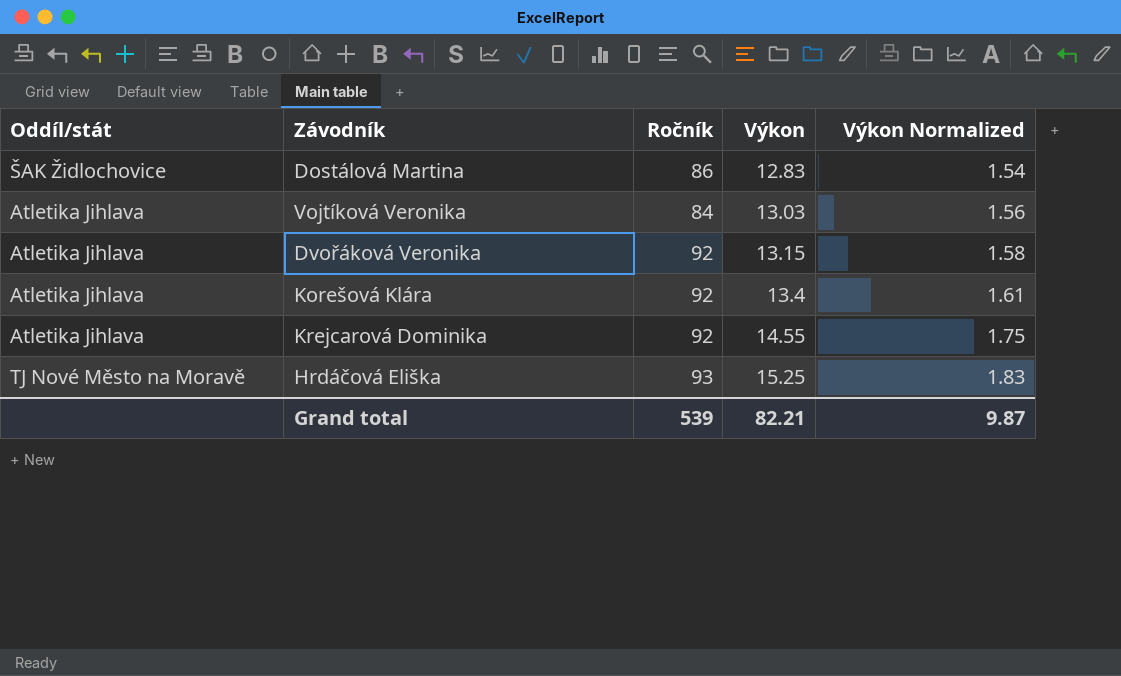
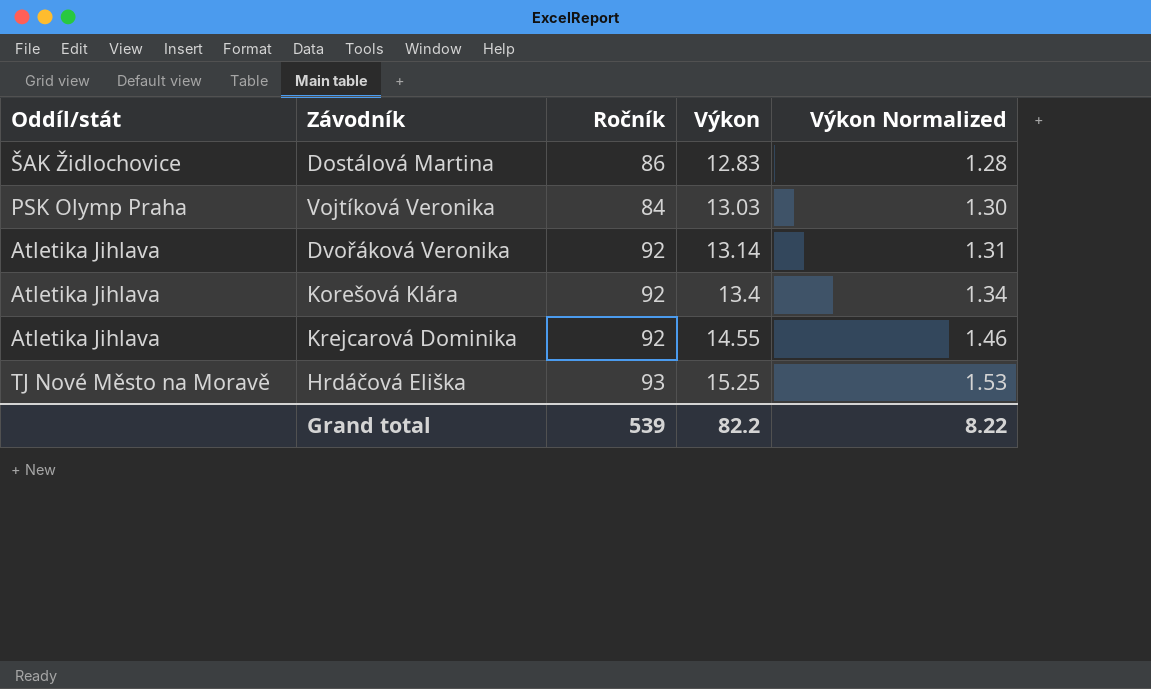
column Výkon Normalized | formula: [Výkon] * 0.12 -> [Výkon] * 0.1
Vojtíková Veronika | Oddíl/stát: Atletika Jihlava -> PSK Olymp Praha
Dvořáková Veronika | Výkon: 13.15 -> 13.14
Grand total | Výkon: 82.21 -> 82.2
Grand total | Výkon Normalized: 9.87 -> 8.22

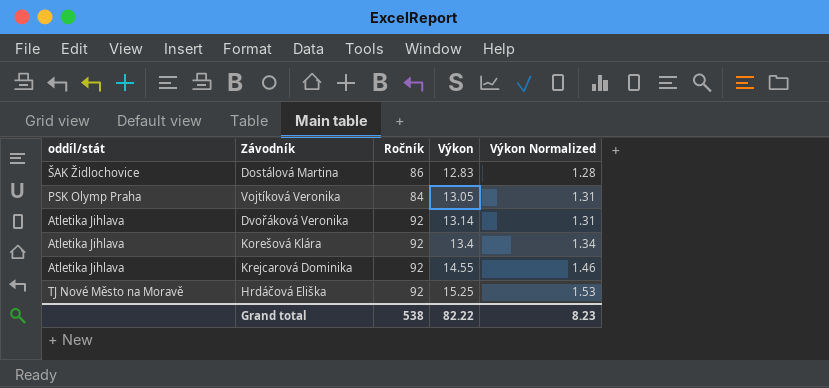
column name: Oddíl/stát -> oddíl/stát
Vojtíková Veronika | Výkon: 13.03 -> 13.05
Vojtíková Veronika | Výkon Normalized: 1.30 -> 1.31
Hrdáčová Eliška | Ročník: 93 -> 92
Grand total | Ročník: 539 -> 538
Grand total | Výkon: 82.2 -> 82.22
Grand total | Výkon Normalized: 8.22 -> 8.23

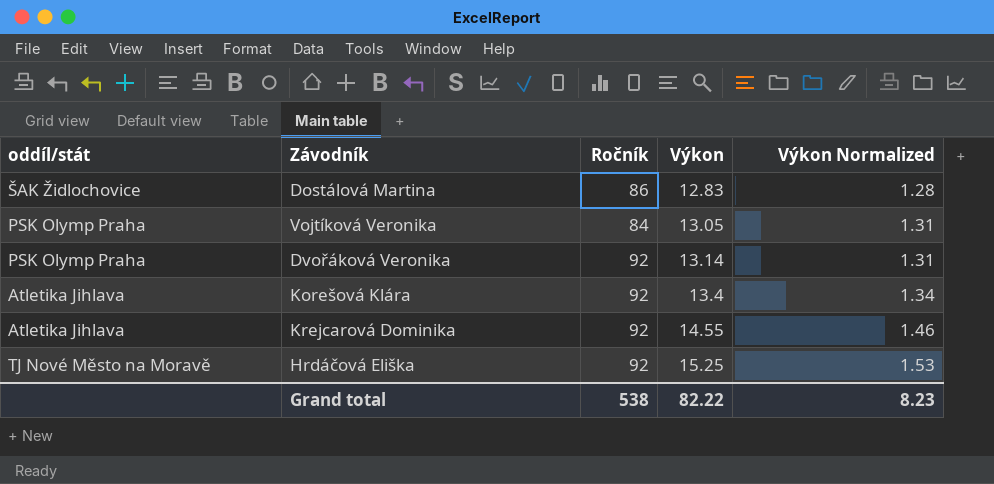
Dvořáková Veronika | oddíl/stát: Atletika Jihlava -> PSK Olymp Praha

